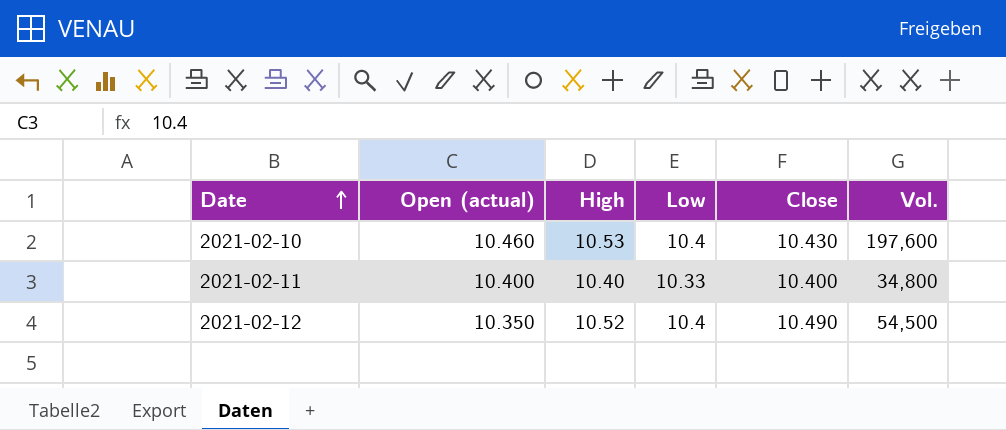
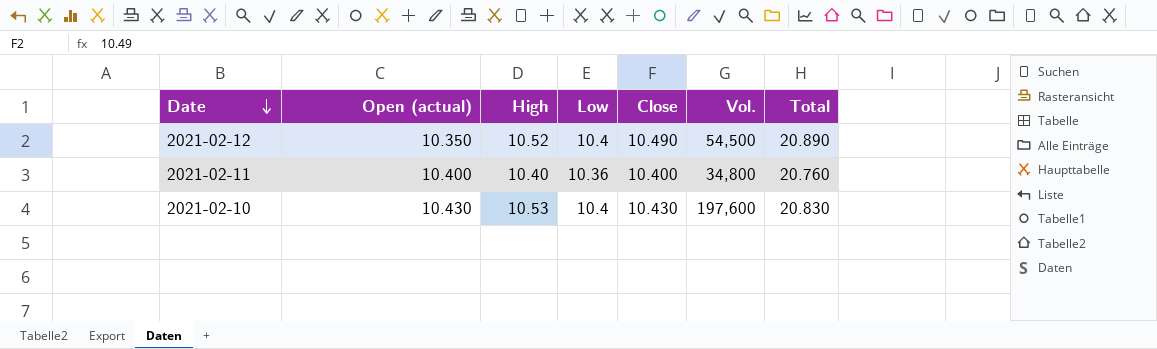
row order: Date ascending -> Date descending
column Total | formula: none -> [Low] + [Close]
2021-02-11 | Low: 10.33 -> 10.36
2021-02-10 | Open (actual): 10.460 -> 10.430

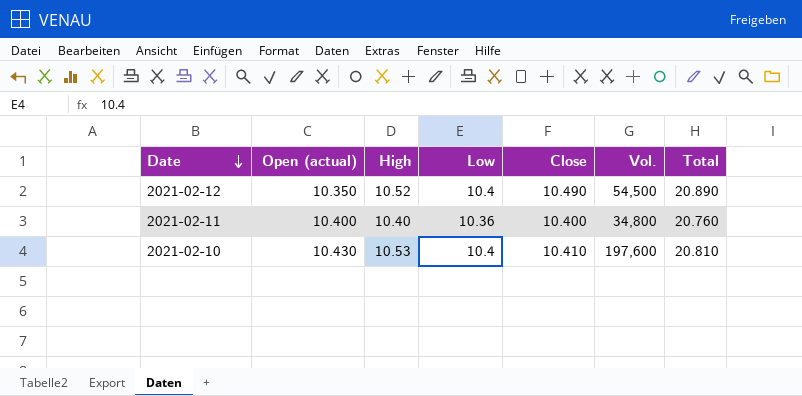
2021-02-10 | Close: 10.430 -> 10.410
2021-02-10 | Total: 20.830 -> 20.810

